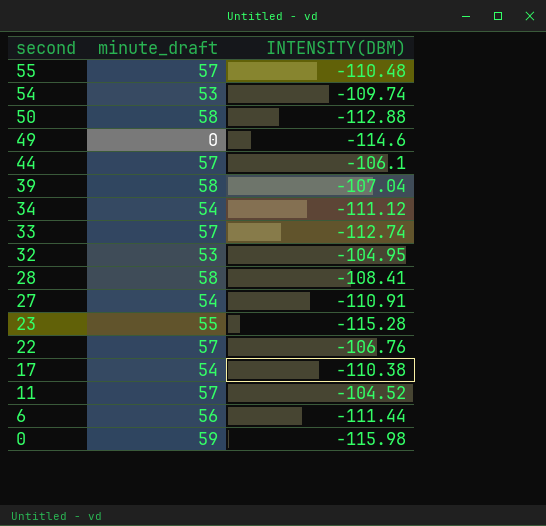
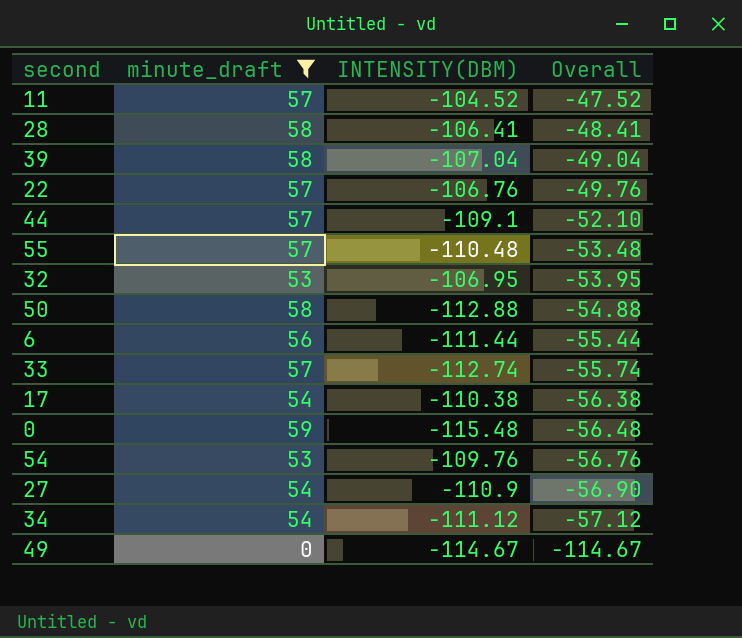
filter: none -> minute_draft != 55
row order: second descending -> Overall descending
column Overall | formula: none -> [minute_draft] + [INTENSITY(DBM)]
28 | INTENSITY(DBM): -108.41 -> -106.41
44 | INTENSITY(DBM): -106.1 -> -109.1
32 | INTENSITY(DBM): -104.95 -> -106.95
0 | INTENSITY(DBM): -115.98 -> -115.48
54 | INTENSITY(DBM): -109.74 -> -109.76
27 | INTENSITY(DBM): -110.91 -> -110.9
49 | INTENSITY(DBM): -114.6 -> -114.67

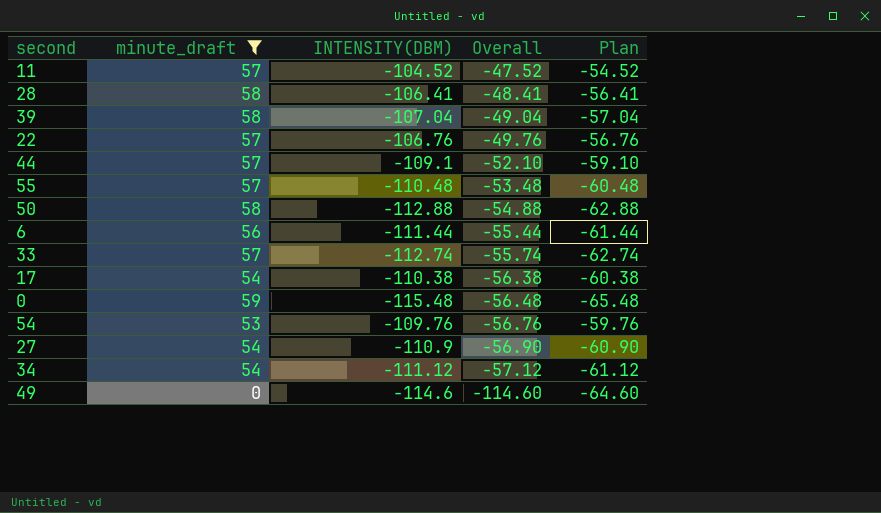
column Plan | formula: none -> [INTENSITY(DBM)] + 50
row 32: 53 | -106.95 | -53.95 -> none
49 | INTENSITY(DBM): -114.67 -> -114.6
49 | Overall: -114.67 -> -114.60

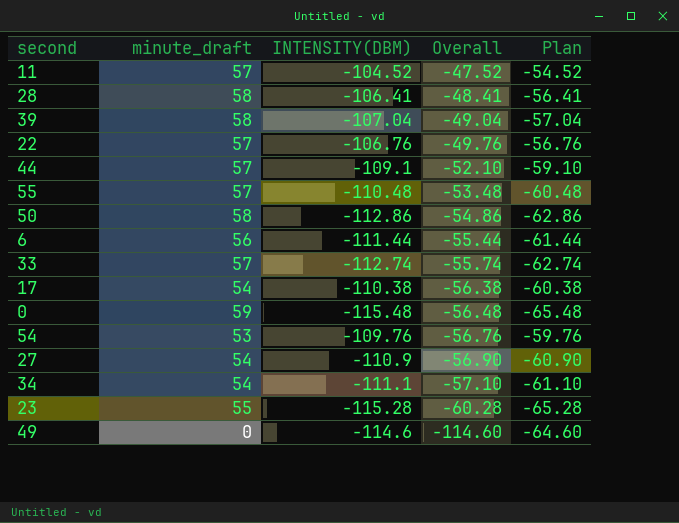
filter: minute_draft != 55 -> none
50 | INTENSITY(DBM): -112.88 -> -112.86
50 | Overall: -54.88 -> -54.86
50 | Plan: -62.88 -> -62.86
34 | INTENSITY(DBM): -111.12 -> -111.1
34 | Overall: -57.12 -> -57.10
34 | Plan: -61.12 -> -61.10

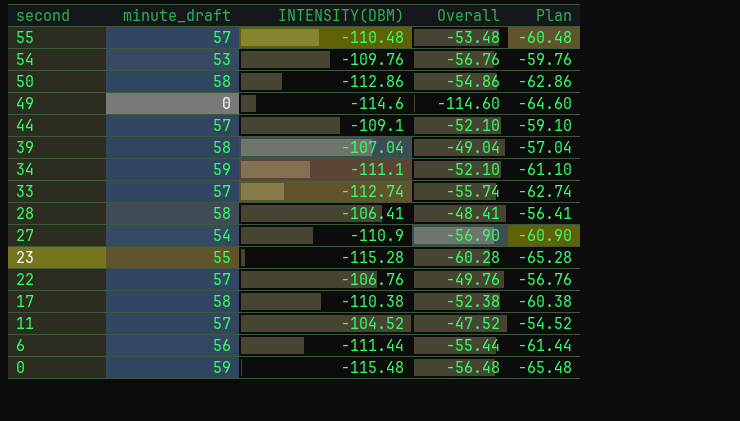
row order: Overall descending -> second descending
34 | minute_draft: 54 -> 59
34 | Overall: -57.10 -> -52.10
17 | minute_draft: 54 -> 58
17 | Overall: -56.38 -> -52.38

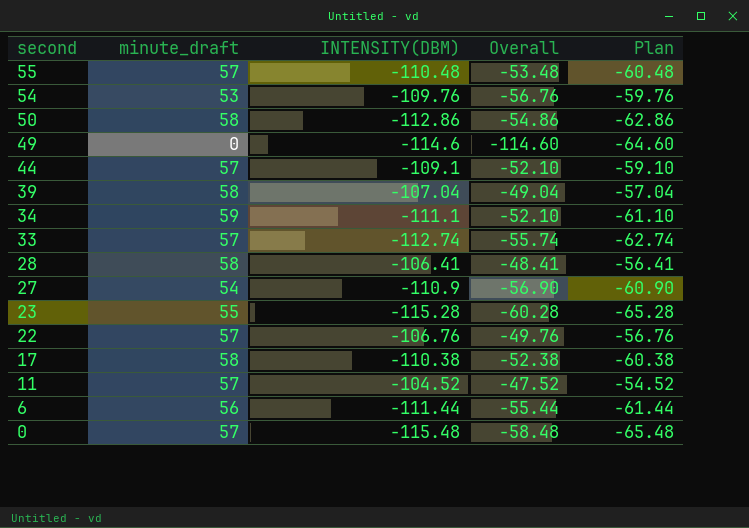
0 | minute_draft: 59 -> 57
0 | Overall: -56.48 -> -58.48

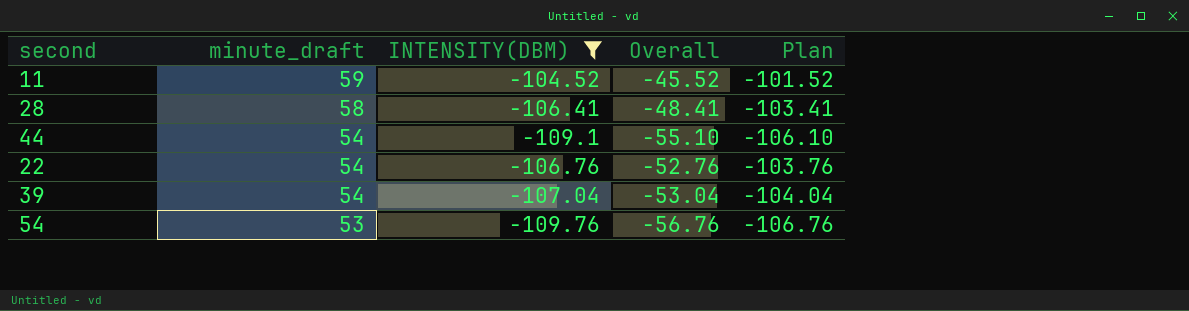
filter: none -> INTENSITY(DBM) >= -109.76
row order: second descending -> minute_draft descending
column Plan | formula: [INTENSITY(DBM)] + 50 -> [INTENSITY(DBM)] + 3
11 | minute_draft: 57 -> 59
11 | Overall: -47.52 -> -45.52
44 | minute_draft: 57 -> 54
44 | Overall: -52.10 -> -55.10
22 | minute_draft: 57 -> 54
22 | Overall: -49.76 -> -52.76
39 | minute_draft: 58 -> 54
39 | Overall: -49.04 -> -53.04

